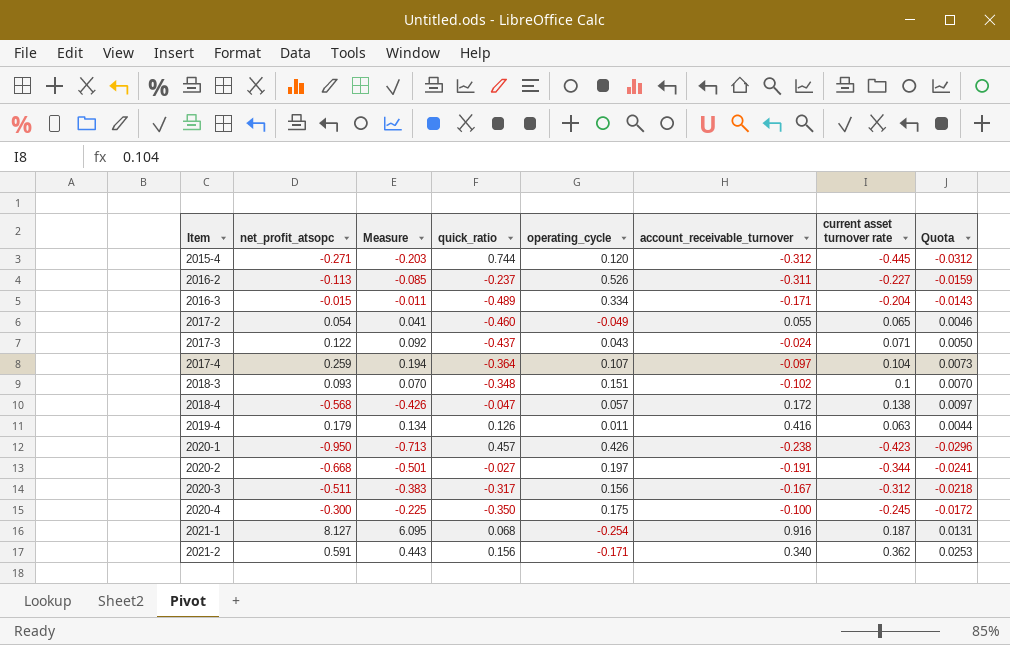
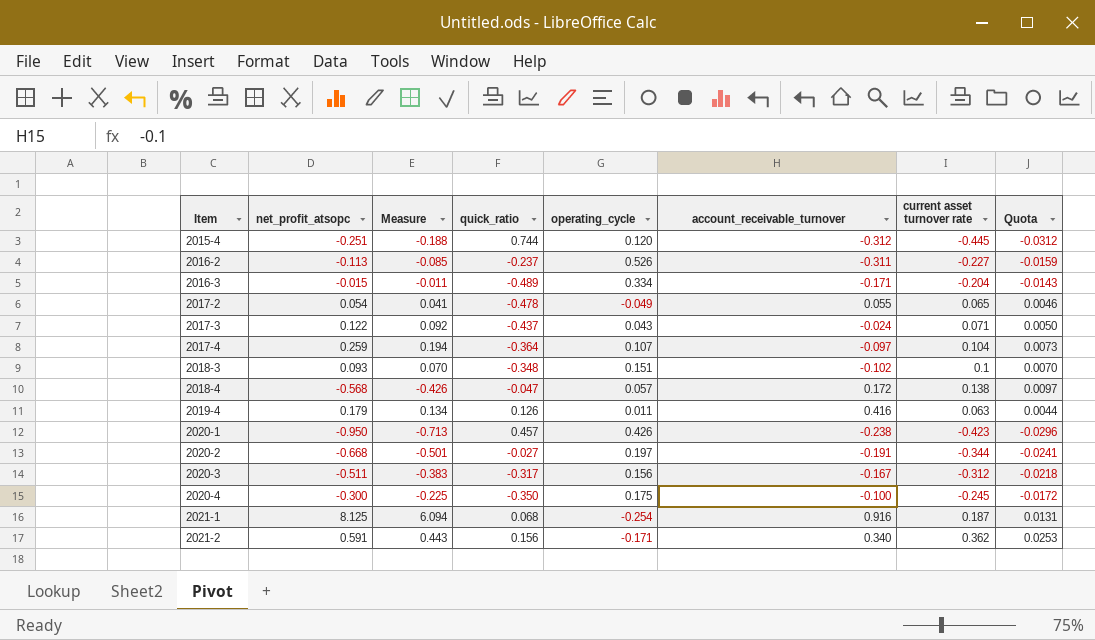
2015-4 | net_profit_atsopc: -0.271 -> -0.251
2015-4 | Measure: -0.203 -> -0.188
2017-2 | quick_ratio: -0.460 -> -0.478
2021-1 | net_profit_atsopc: 8.127 -> 8.125
2021-1 | Measure: 6.095 -> 6.094

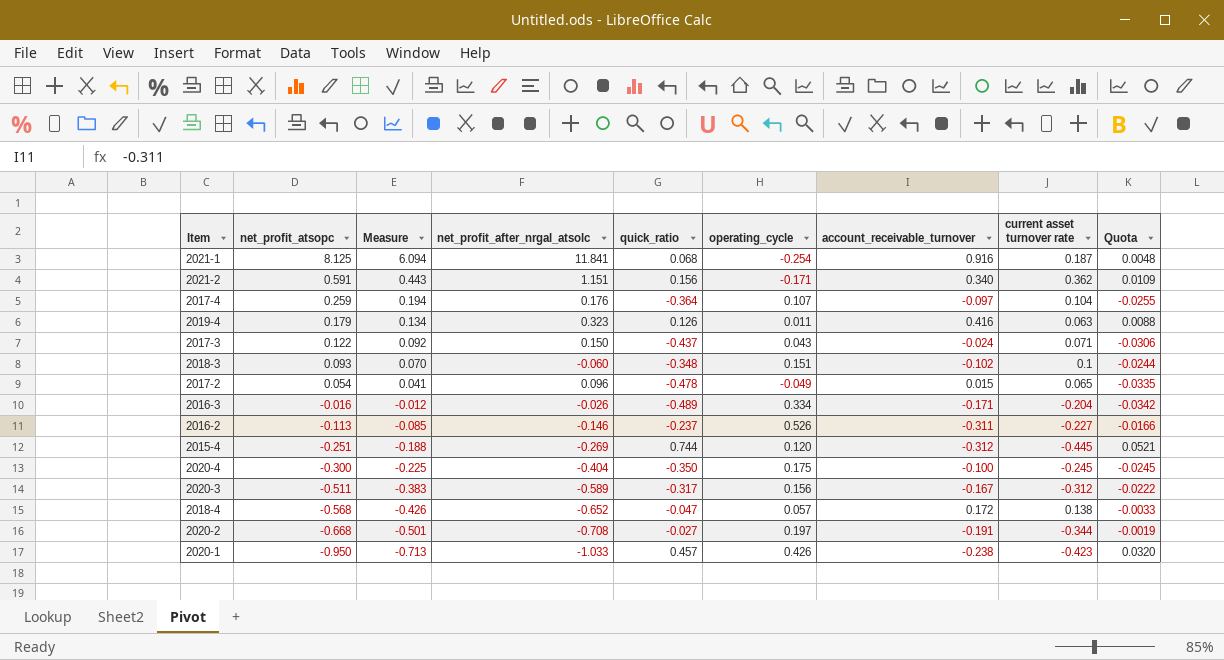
row order: Item ascending -> net_profit_atsopc descending
column net_profit_after_nrgal_atsolc | position: none -> 4
column Quota | formula: [current asset turnover rate] * 0.07 -> [quick_ratio] * 0.07
2017-2 | account_receivable_turnover: 0.055 -> 0.015
2016-3 | net_profit_atsopc: -0.015 -> -0.016
2016-3 | Measure: -0.011 -> -0.012

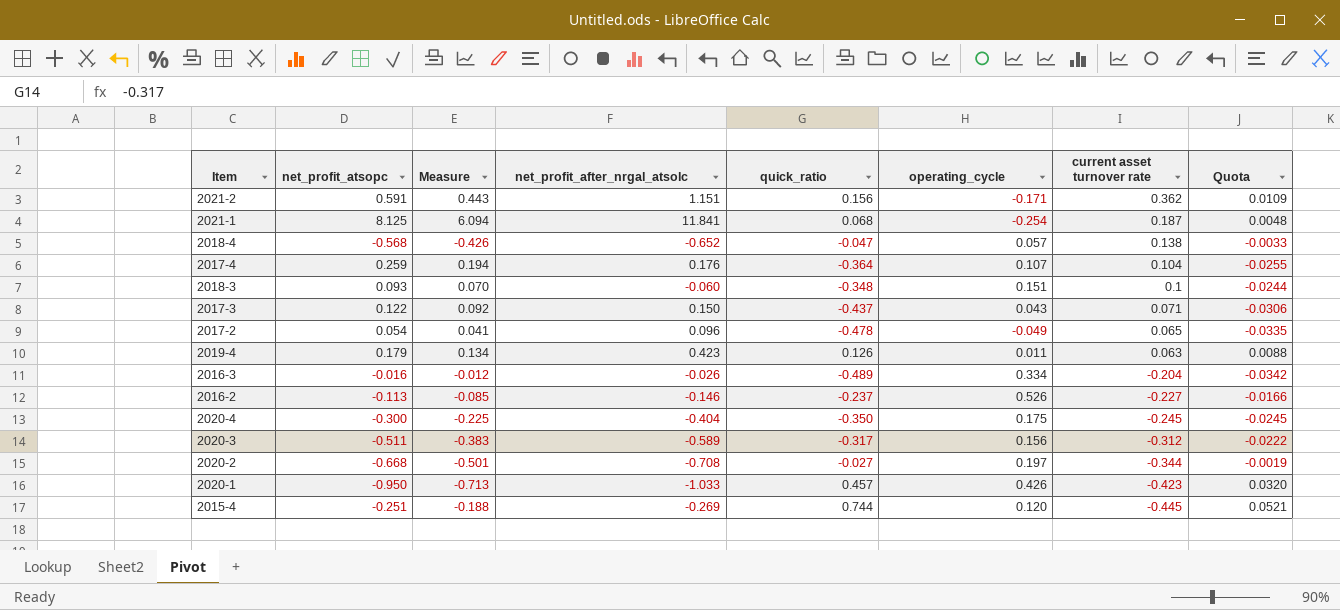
row order: net_profit_atsopc descending -> current asset turnover rate descending
column account_receivable_turnover | position: 7 -> none
2019-4 | net_profit_after_nrgal_atsolc: 0.323 -> 0.423

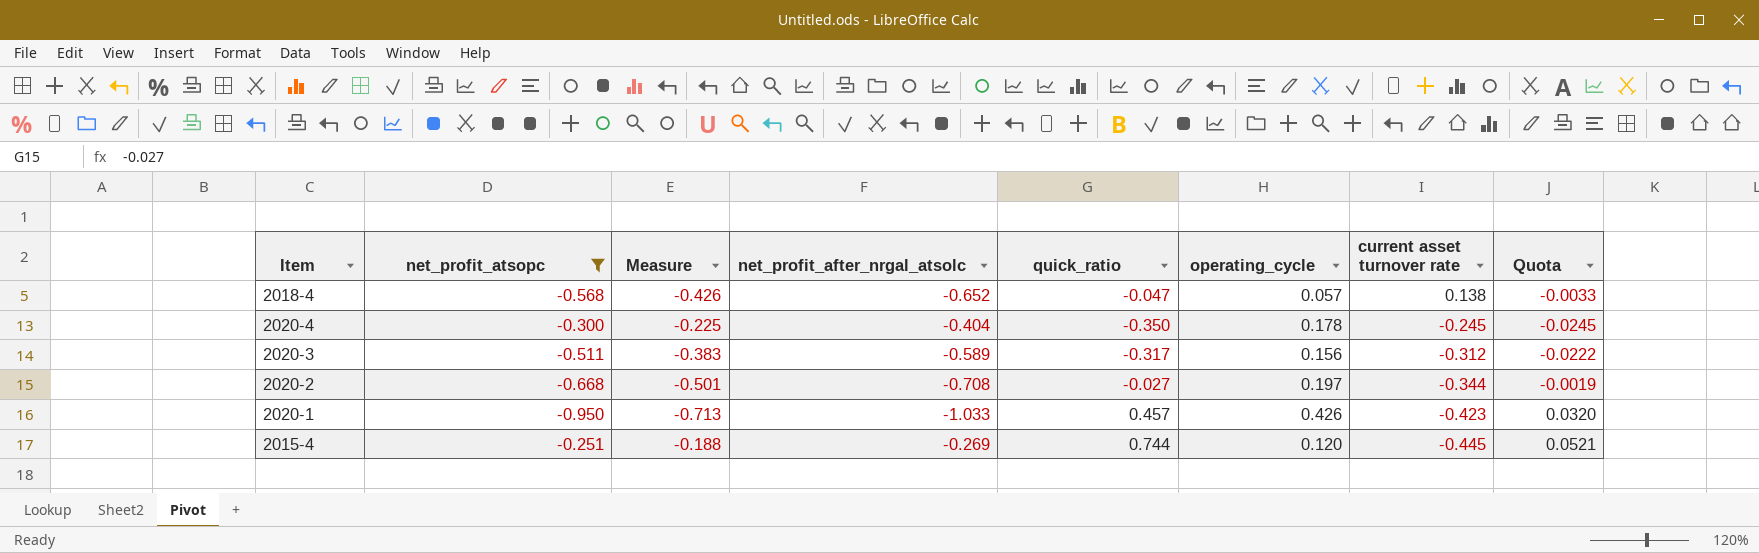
filter: none -> net_profit_atsopc <= -0.251
2020-4 | operating_cycle: 0.175 -> 0.178

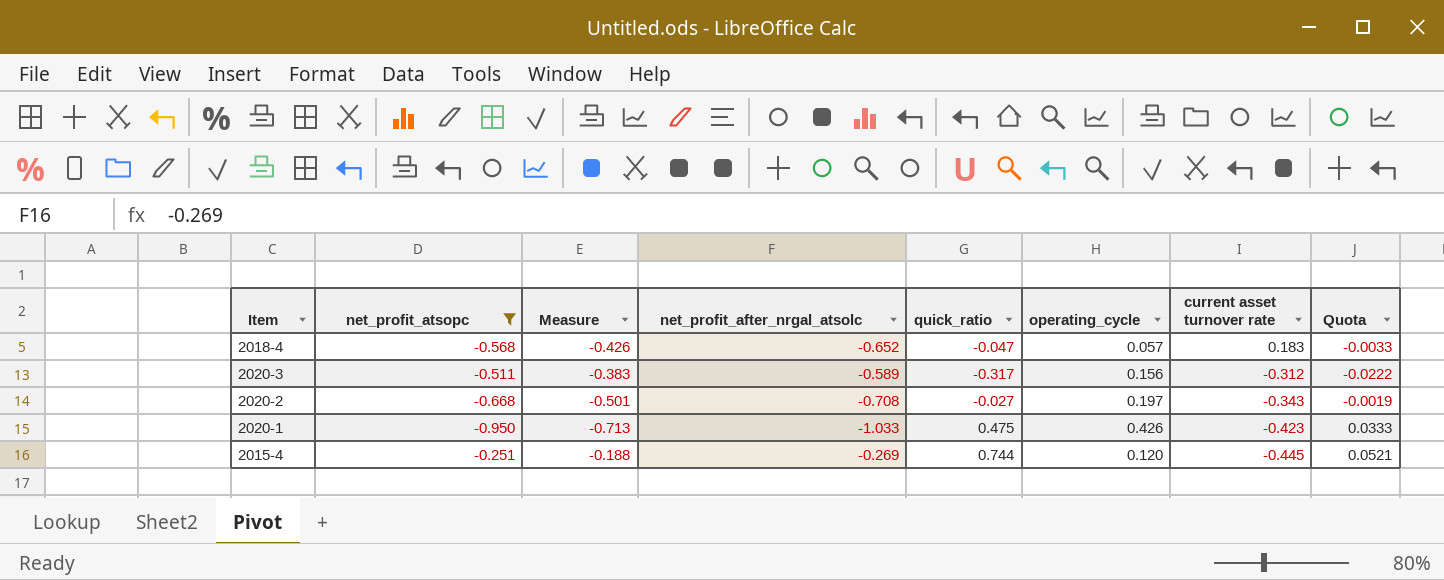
row 2020-4: -0.300 | -0.225 | -0.404 | -0.350 | 0.178 | -0.245 | -0.0245 -> none
2018-4 | current asset turnover rate: 0.138 -> 0.183
2020-2 | current asset turnover rate: -0.344 -> -0.343
2020-1 | quick_ratio: 0.457 -> 0.475
2020-1 | Quota: 0.0320 -> 0.0333

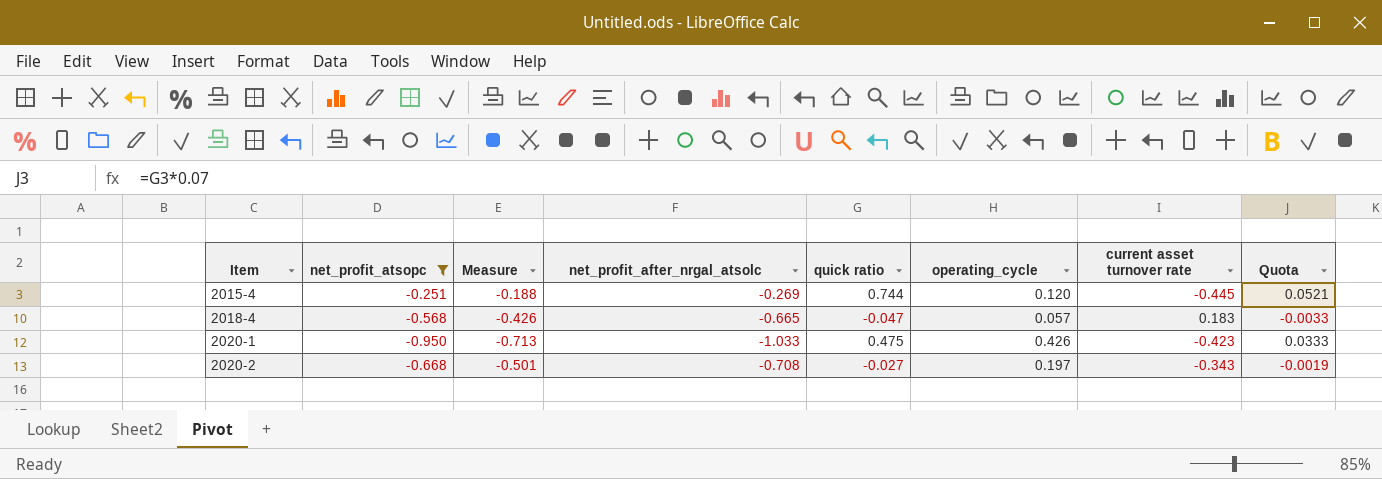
row order: current asset turnover rate descending -> Item ascending
column name: quick_ratio -> quick ratio
row 2020-3: -0.511 | -0.383 | -0.589 | -0.317 | 0.156 | -0.312 | -0.0222 -> none
2018-4 | net_profit_after_nrgal_atsolc: -0.652 -> -0.665

